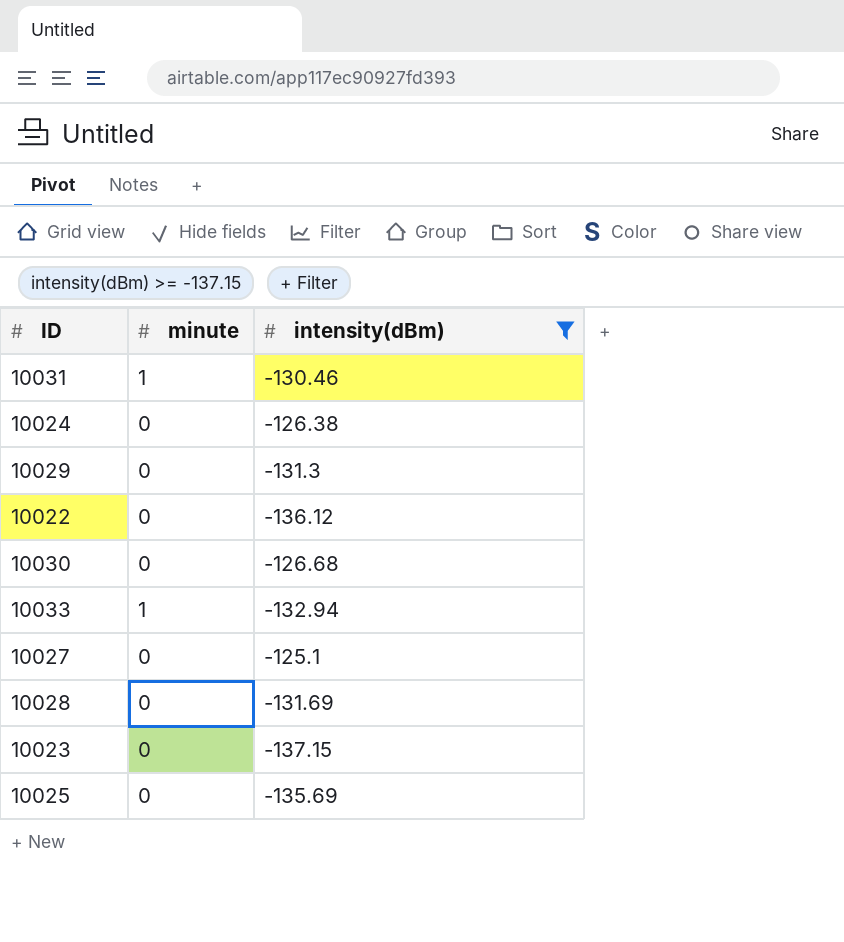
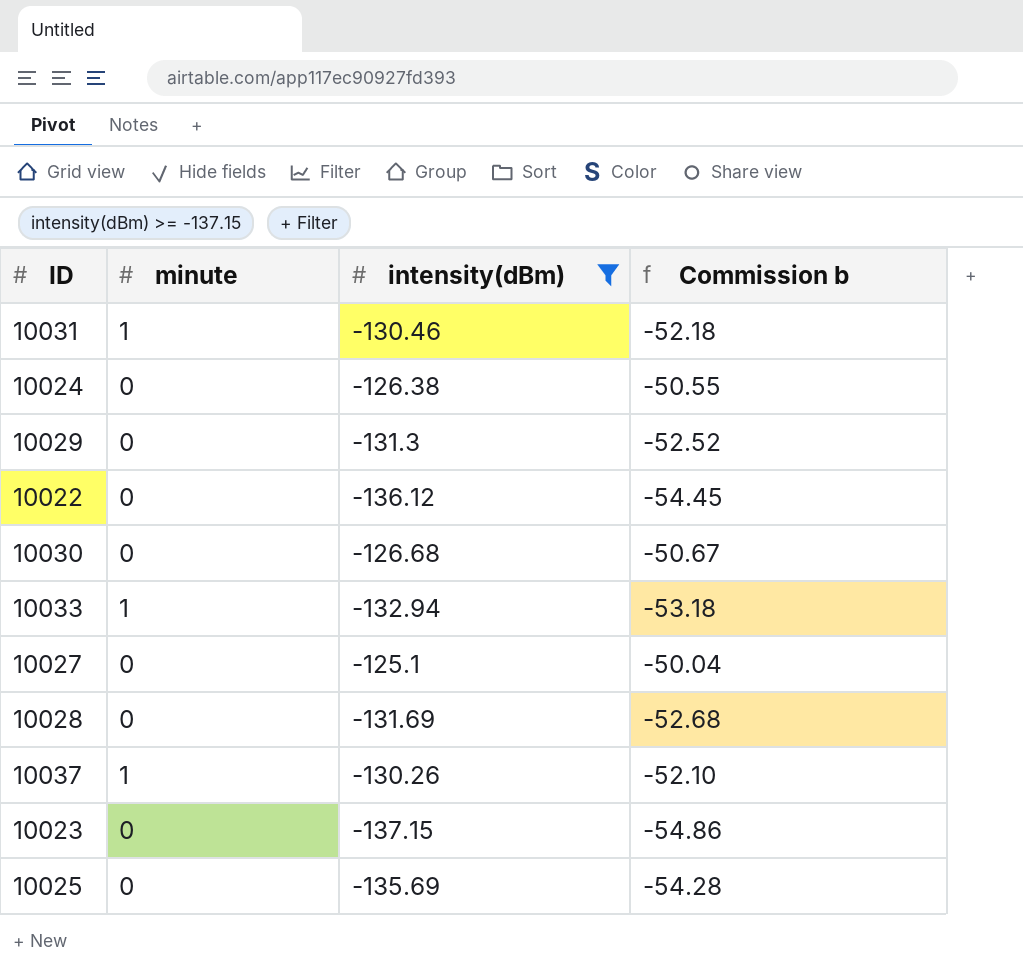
column Commission b | formula: none -> [intensity(dBm)] * 0.4
row 10037: none -> 1 | -130.26 | -52.10

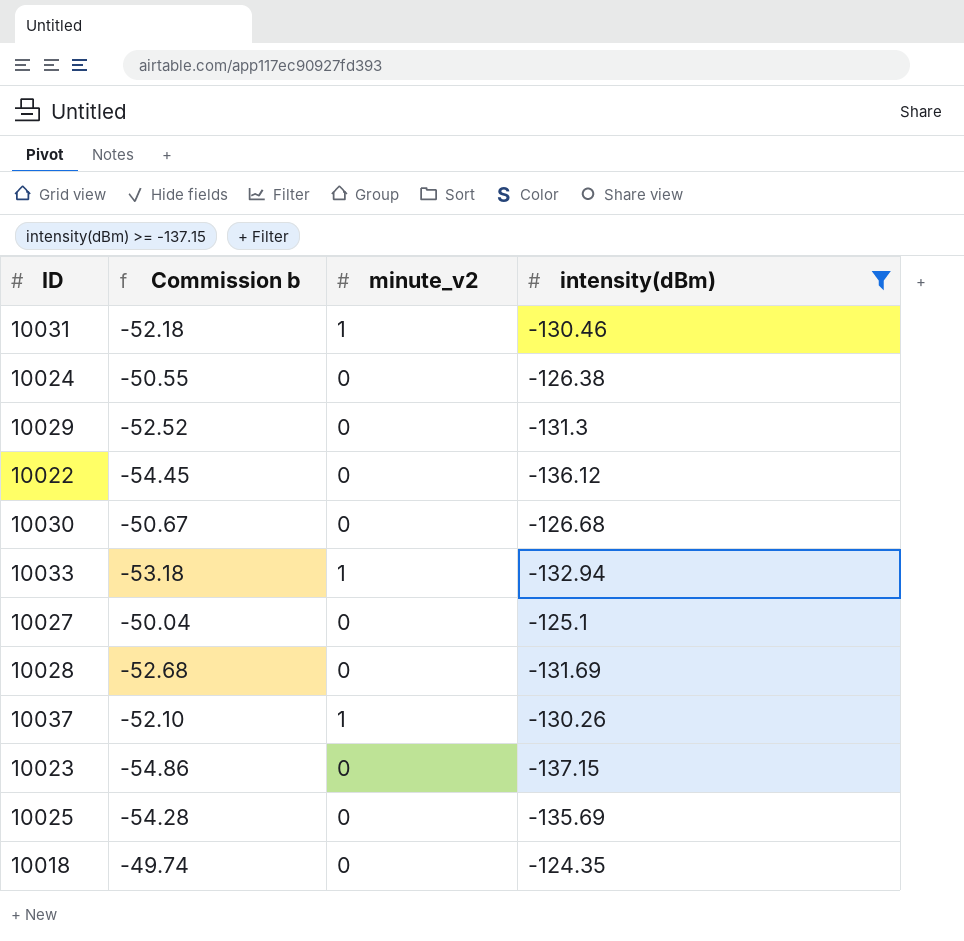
column Commission b | position: 4 -> 2
column name: minute -> minute_v2
row 10018: none -> -49.74 | 0 | -124.35

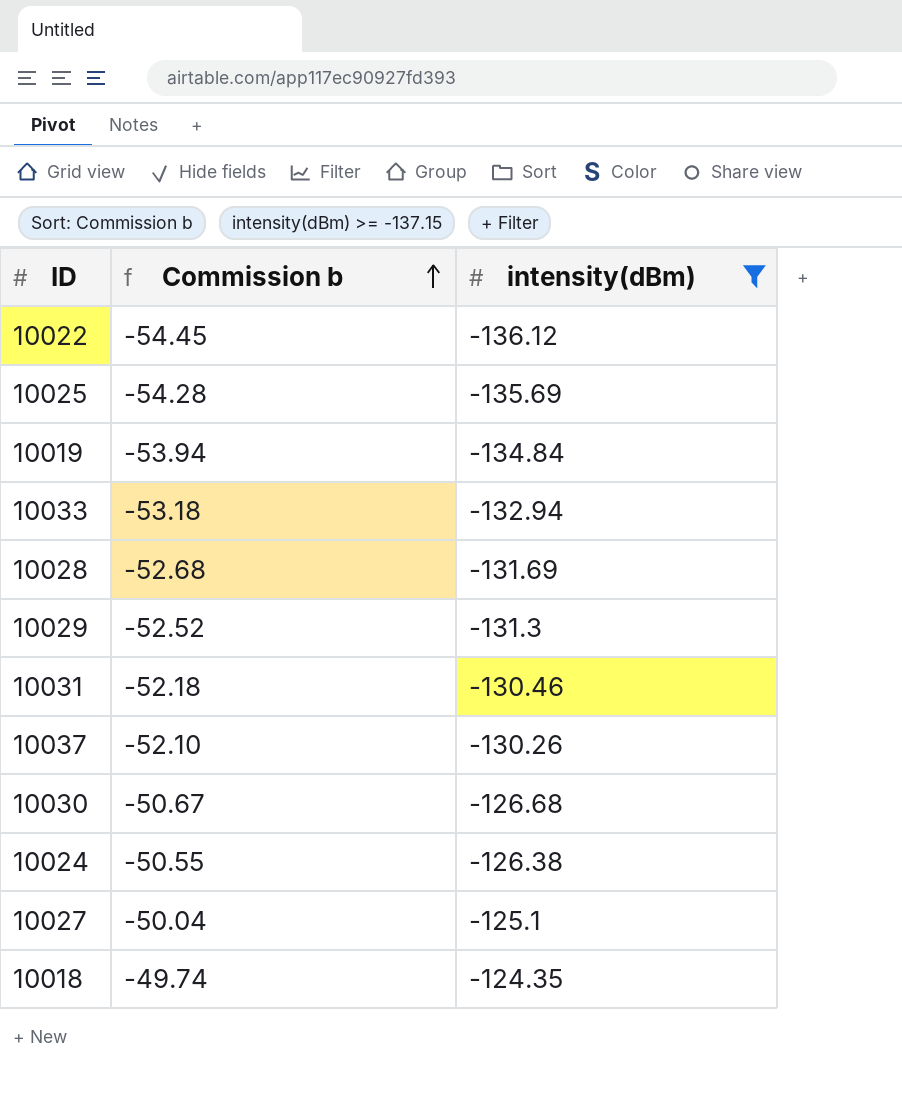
row order: none -> Commission b ascending
column minute_v2 | position: 3 -> none
row 10023: -54.86 | 0 | -137.15 -> none
row 10019: none -> -53.94 | -134.84

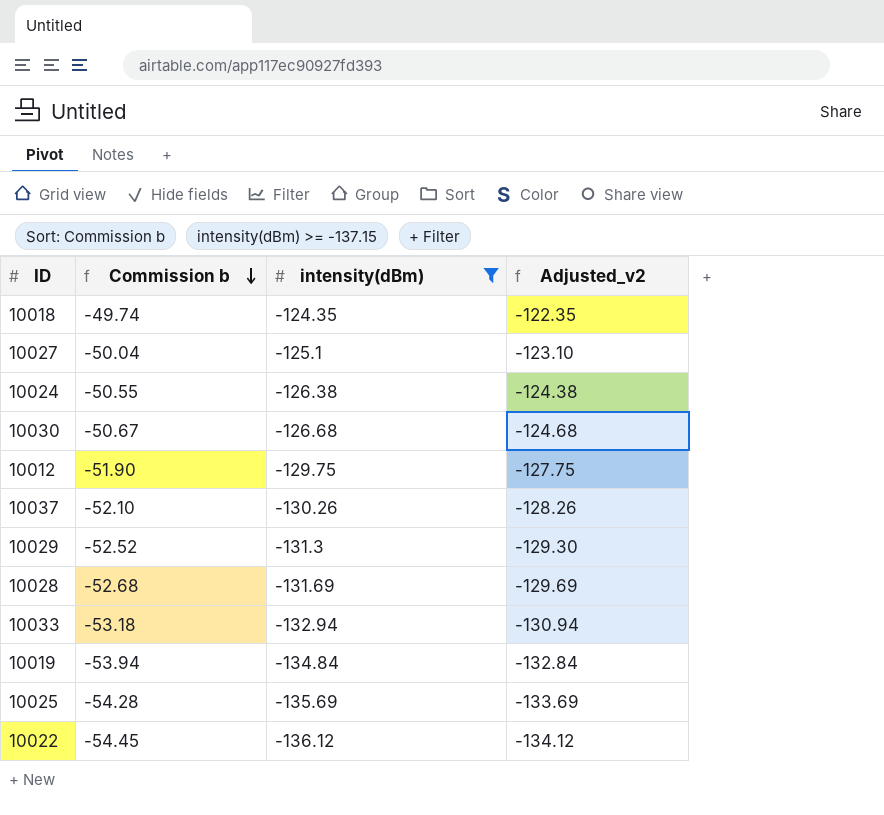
row order: Commission b ascending -> Commission b descending
column Adjusted_v2 | formula: none -> [intensity(dBm)] + 2
row 10031: -52.18 | -130.46 -> none
row 10012: none -> -51.90 | -129.75 | -127.75

